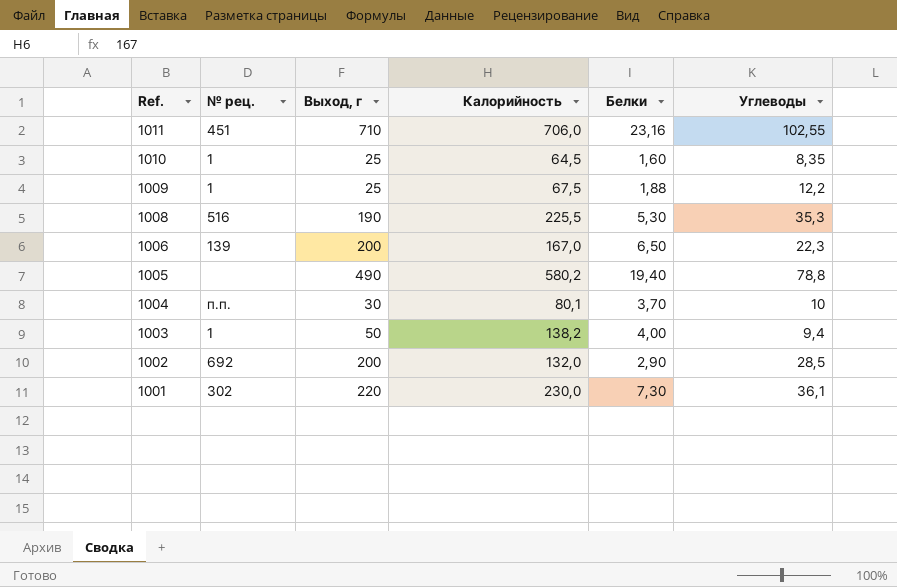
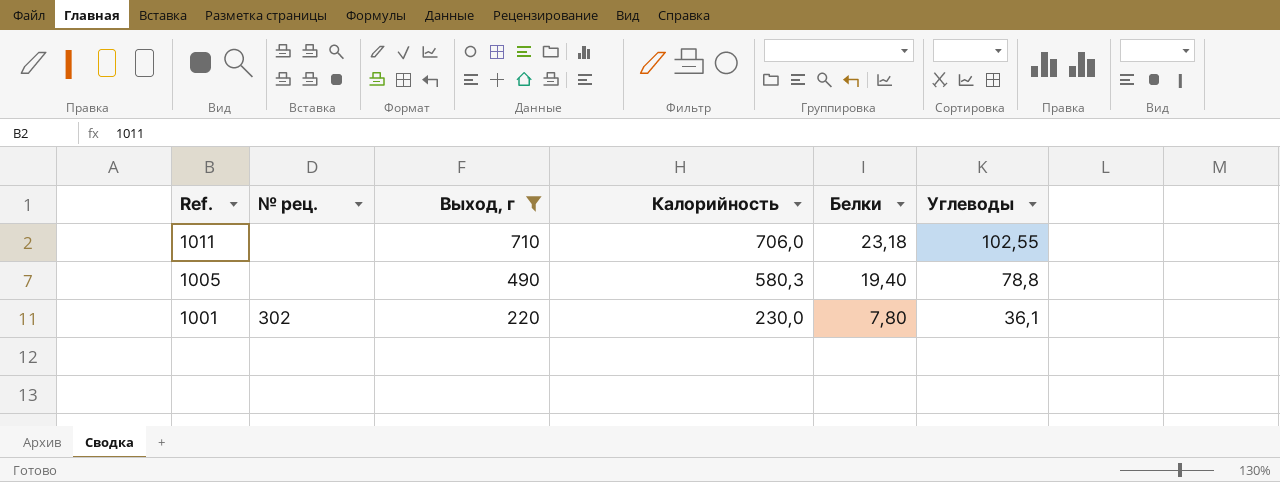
filter: none -> Выход, г >= 220
1011 | № рец.: 451 -> none
1011 | Белки: 23,16 -> 23,18
1005 | Калорийность: 580,2 -> 580,3
1001 | Белки: 7,30 -> 7,80

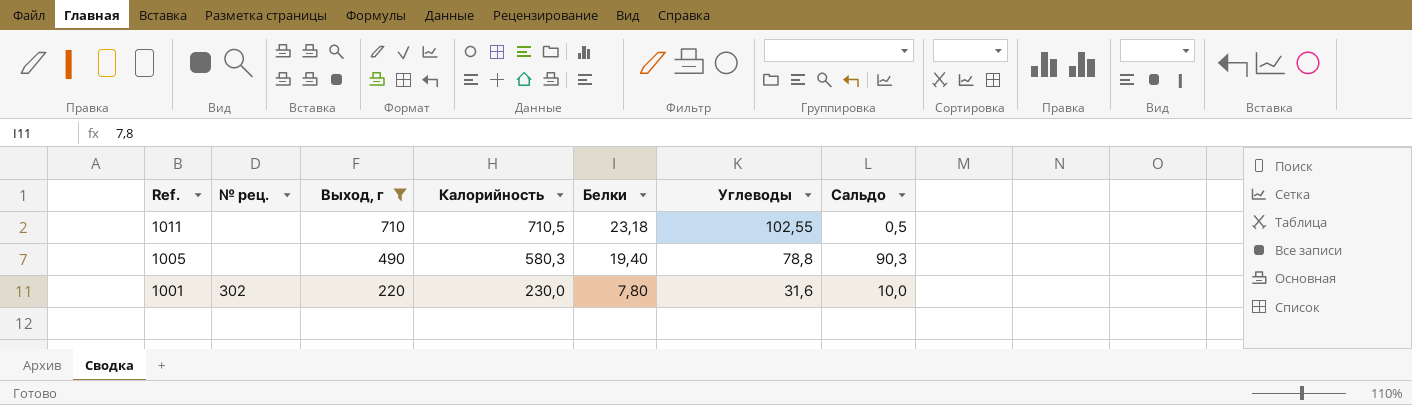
column Сальдо | formula: none -> [Калорийность] - [Выход, г]
1011 | Калорийность: 706,0 -> 710,5
1001 | Углеводы: 36,1 -> 31,6

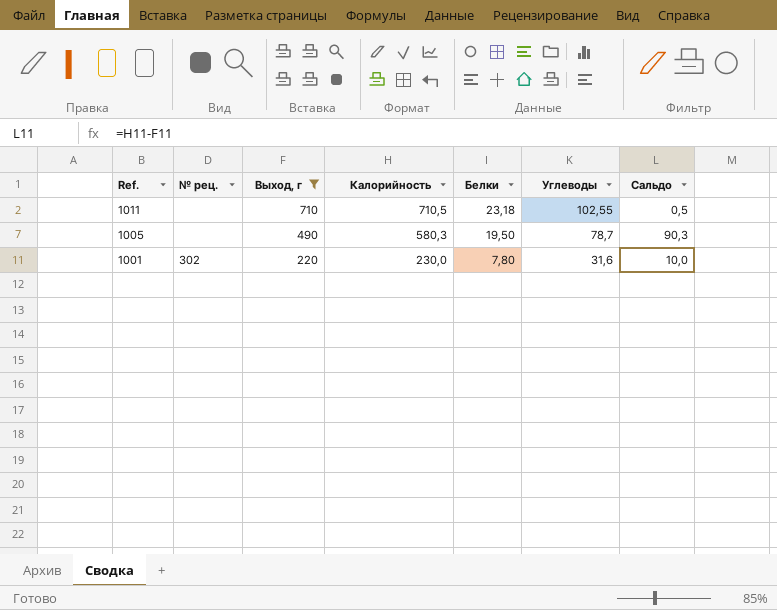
1005 | Белки: 19,40 -> 19,50
1005 | Углеводы: 78,8 -> 78,7

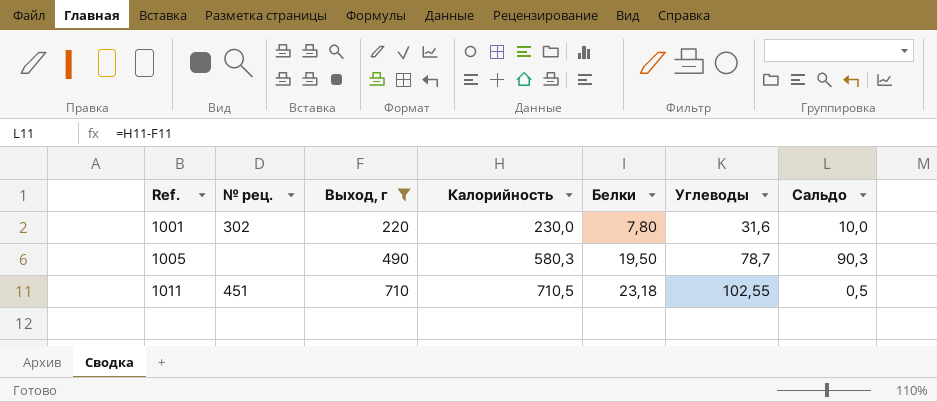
row order: Ref. descending -> Ref. ascending
1011 | № рец.: none -> 451

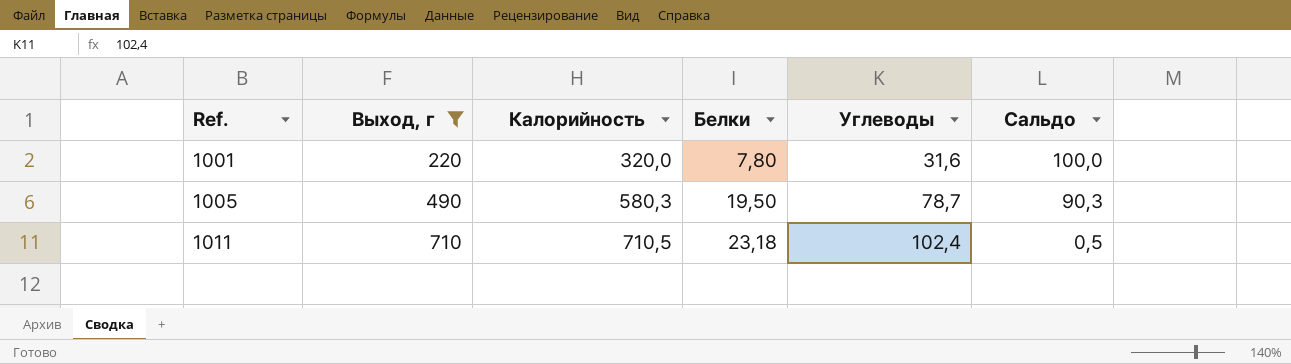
column № рец. | position: 2 -> none
1001 | Калорийность: 230,0 -> 320,0
1001 | Сальдо: 10,0 -> 100,0
1011 | Углеводы: 102,55 -> 102,4

